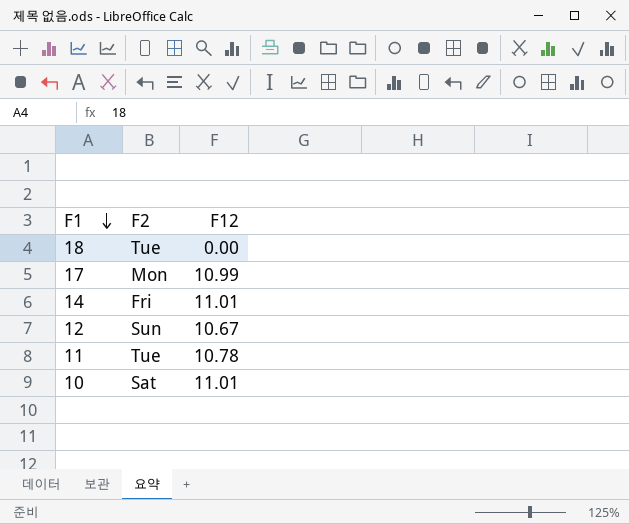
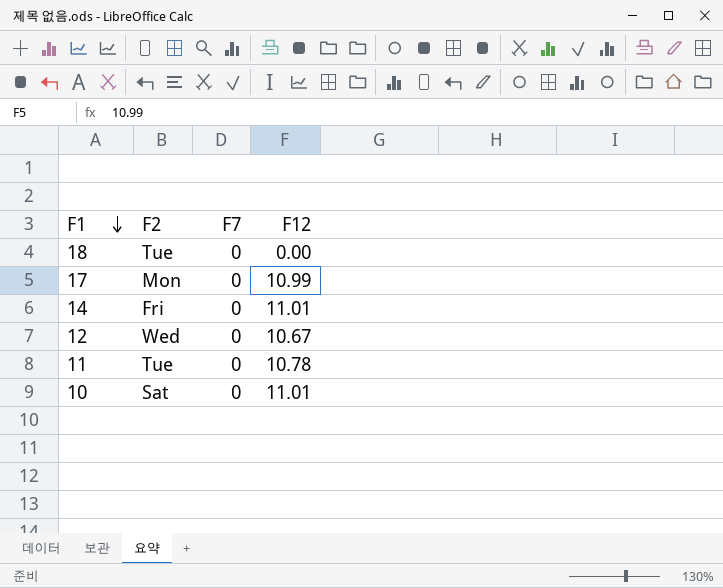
column F7 | position: none -> 3
12 | F2: Sun -> Wed

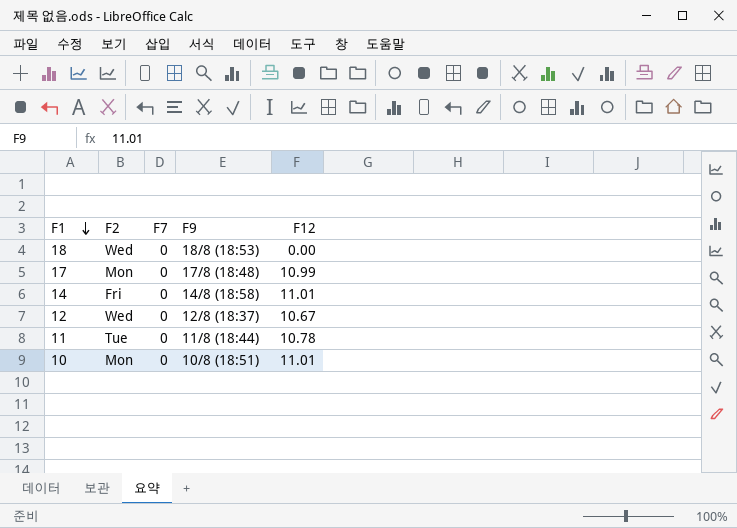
column F9 | position: none -> 4
18 | F2: Tue -> Wed
10 | F2: Sat -> Mon

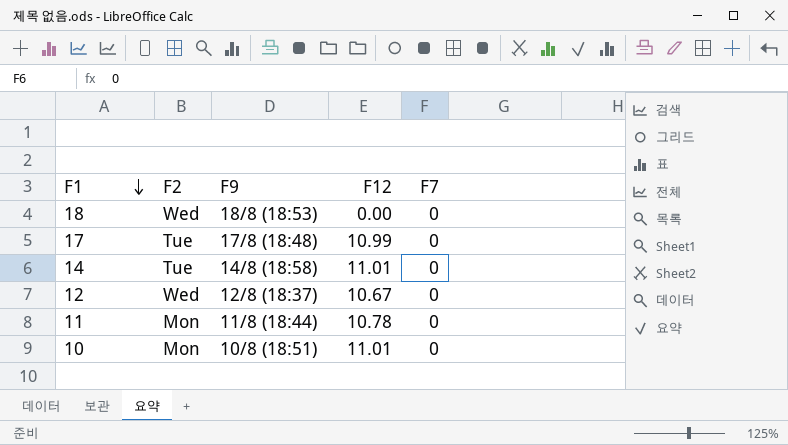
column F7 | position: 3 -> 5
17 | F2: Mon -> Tue
14 | F2: Fri -> Tue
11 | F2: Tue -> Mon

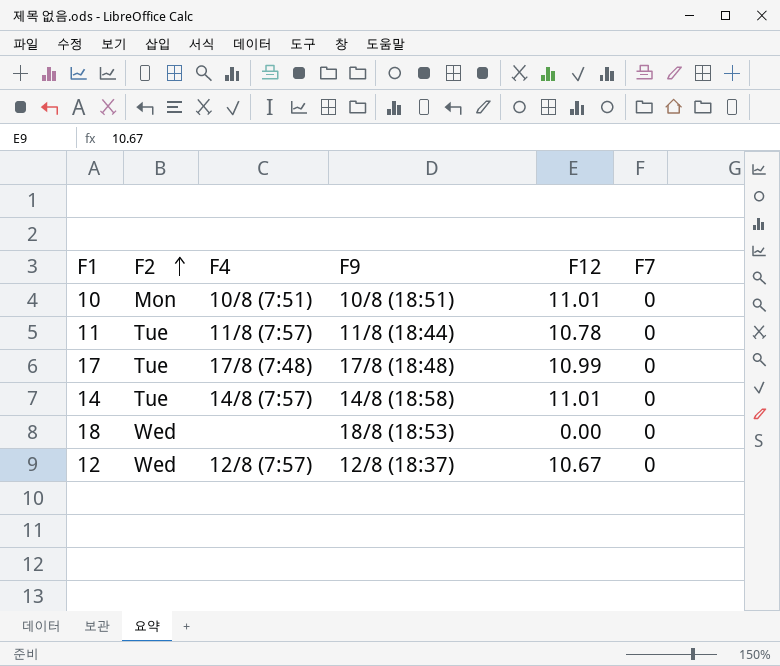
row order: F1 descending -> F2 ascending
column F4 | position: none -> 3
11 | F2: Mon -> Tue

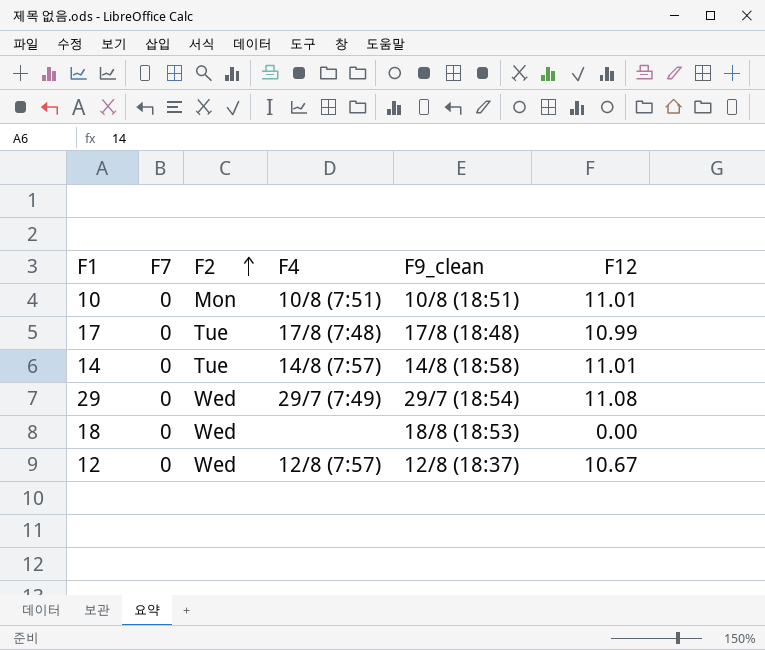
column F7 | position: 6 -> 2
column name: F9 -> F9_clean
row 11: Tue | 11/8 (7:57) | 11/8 (18:44) | 10.78 | 0 -> none
row 29: none -> 0 | Wed | 29/7 (7:49) | 29/7 (18:54) | 11.08

